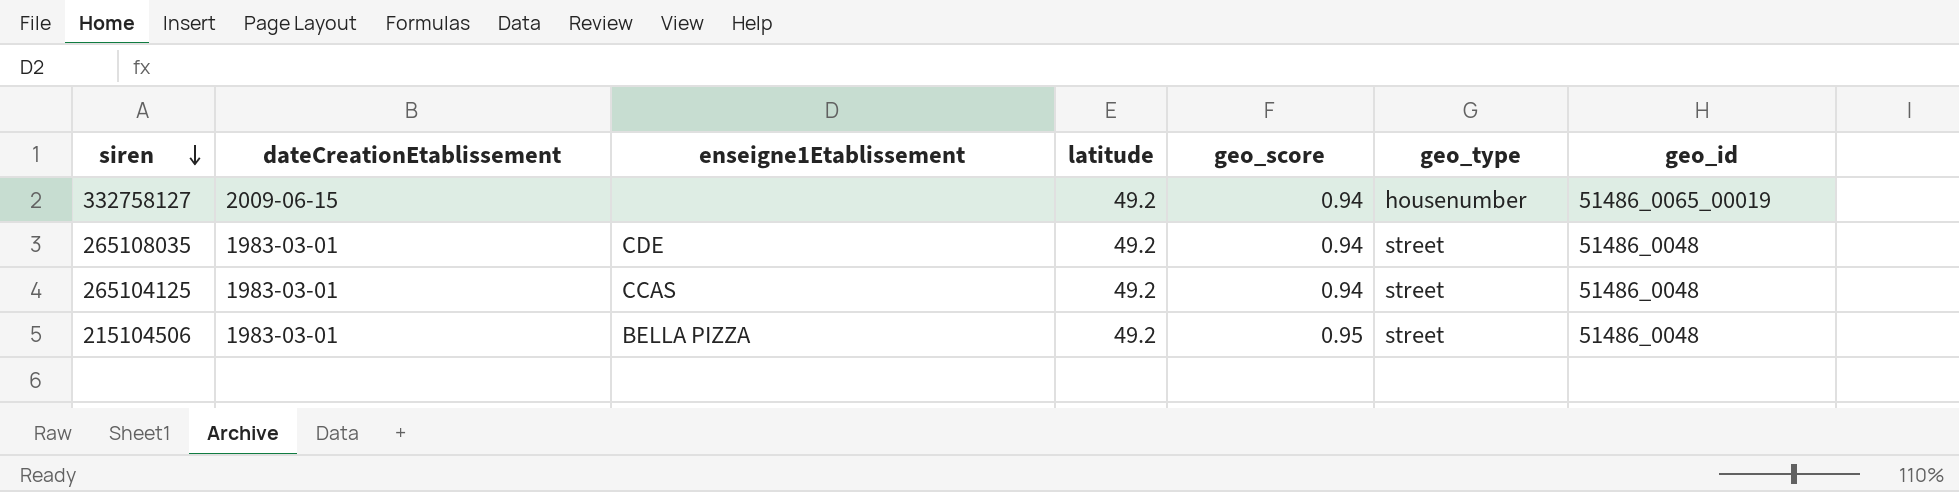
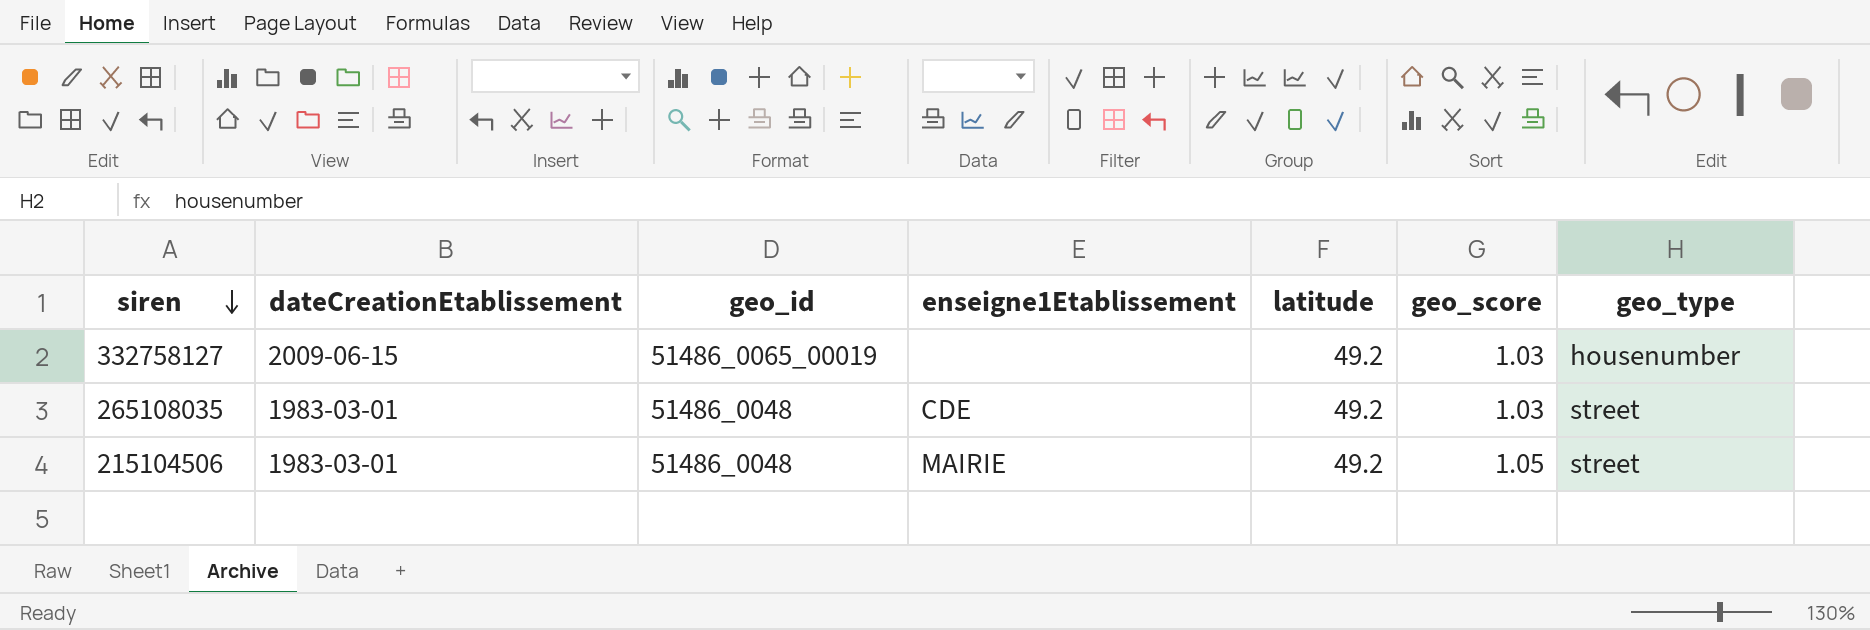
column geo_id | position: 7 -> 3
row 265104125: 1983-03-01 | CCAS | 49.2 | 0.94 | street | 51486_0048 -> none
332758127 | geo_score: 0.94 -> 1.03
265108035 | geo_score: 0.94 -> 1.03
215104506 | enseigne1Etablissement: BELLA PIZZA -> MAIRIE
215104506 | geo_score: 0.95 -> 1.05

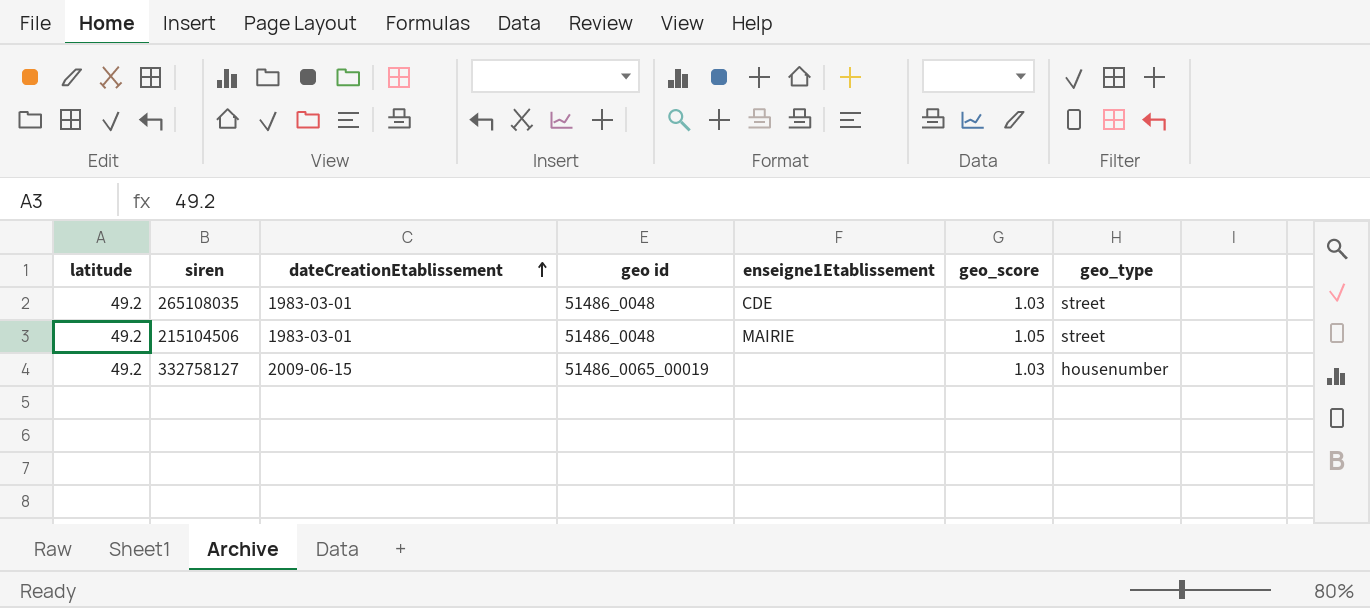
row order: siren descending -> dateCreationEtablissement ascending
column latitude | position: 5 -> 1
column name: geo_id -> geo id

